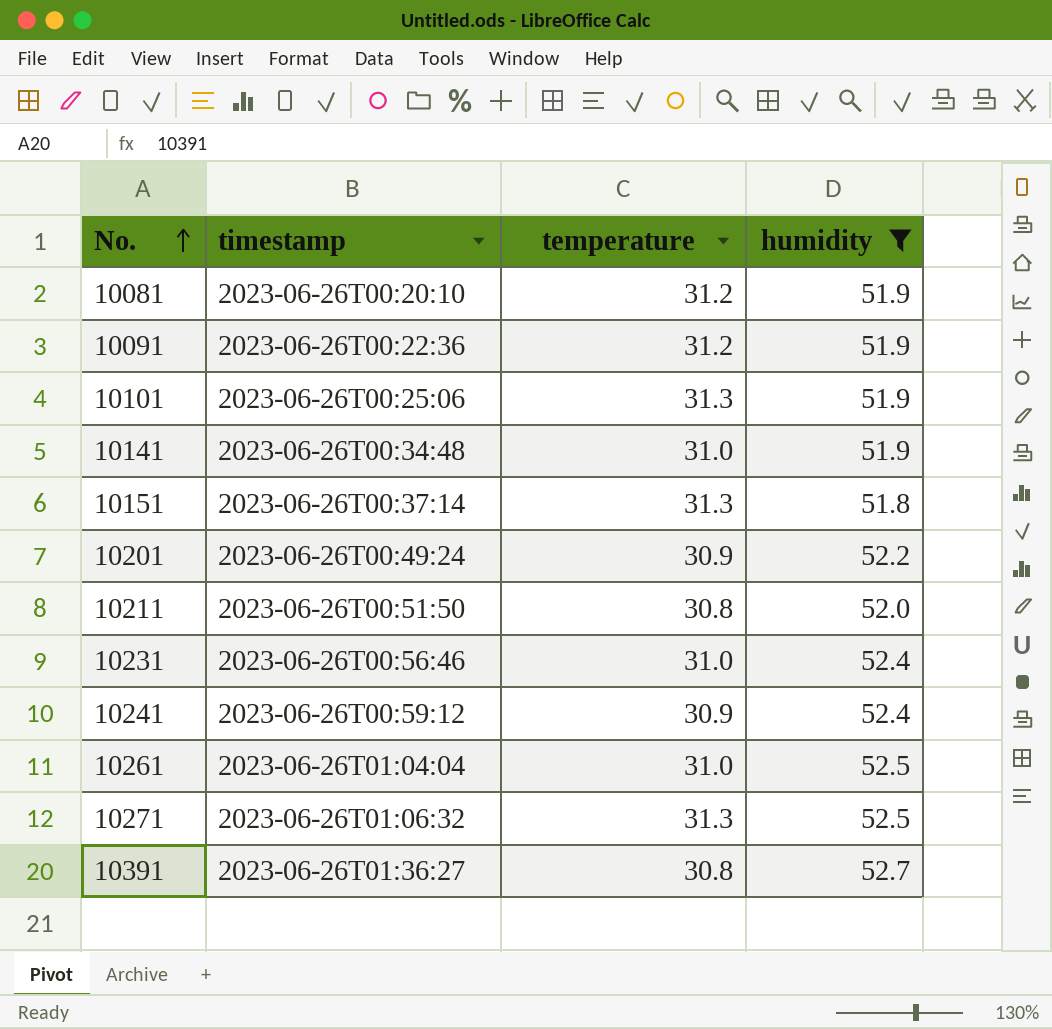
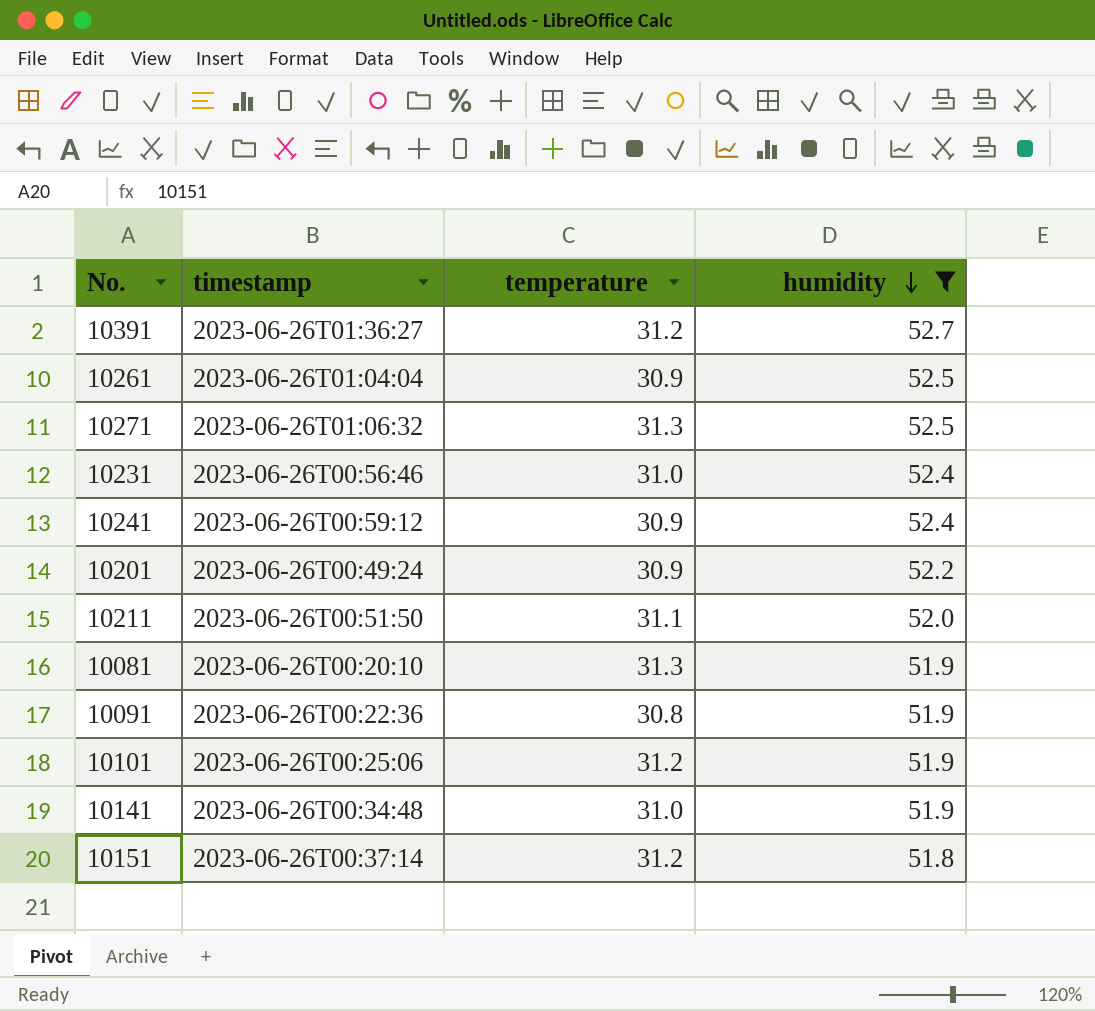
row order: No. ascending -> humidity descending
10391 | temperature: 30.8 -> 31.2
10261 | temperature: 31.0 -> 30.9
10211 | temperature: 30.8 -> 31.1
10081 | temperature: 31.2 -> 31.3
10091 | temperature: 31.2 -> 30.8
10101 | temperature: 31.3 -> 31.2
10151 | temperature: 31.3 -> 31.2

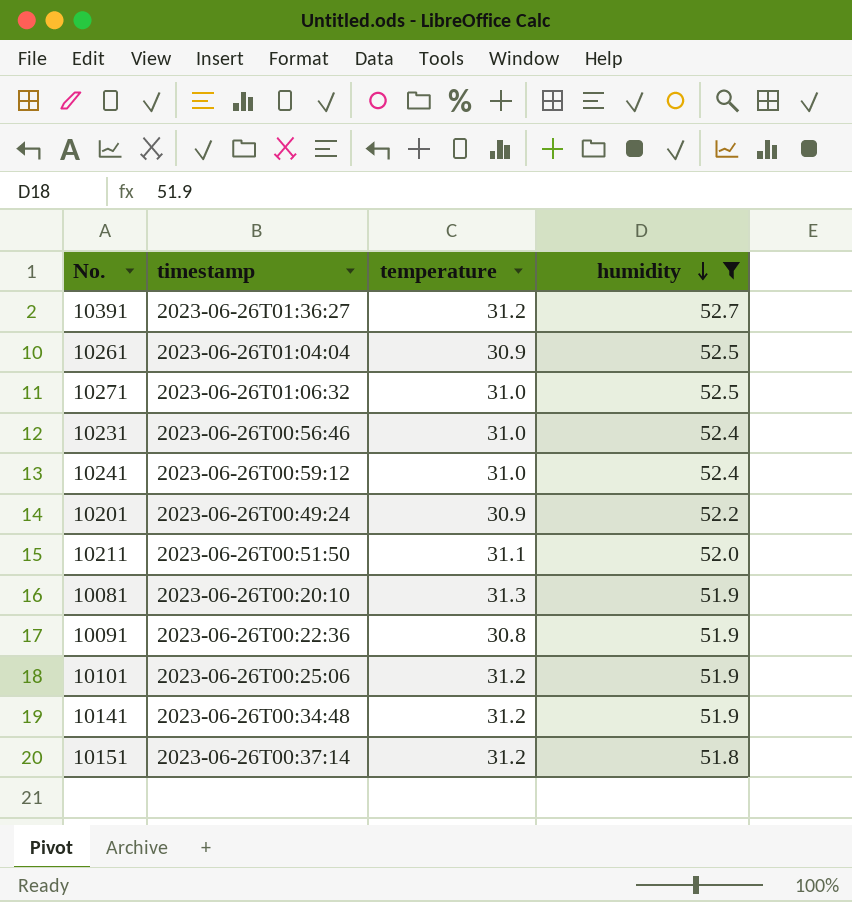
10271 | temperature: 31.3 -> 31.0
10241 | temperature: 30.9 -> 31.0
10141 | temperature: 31.0 -> 31.2

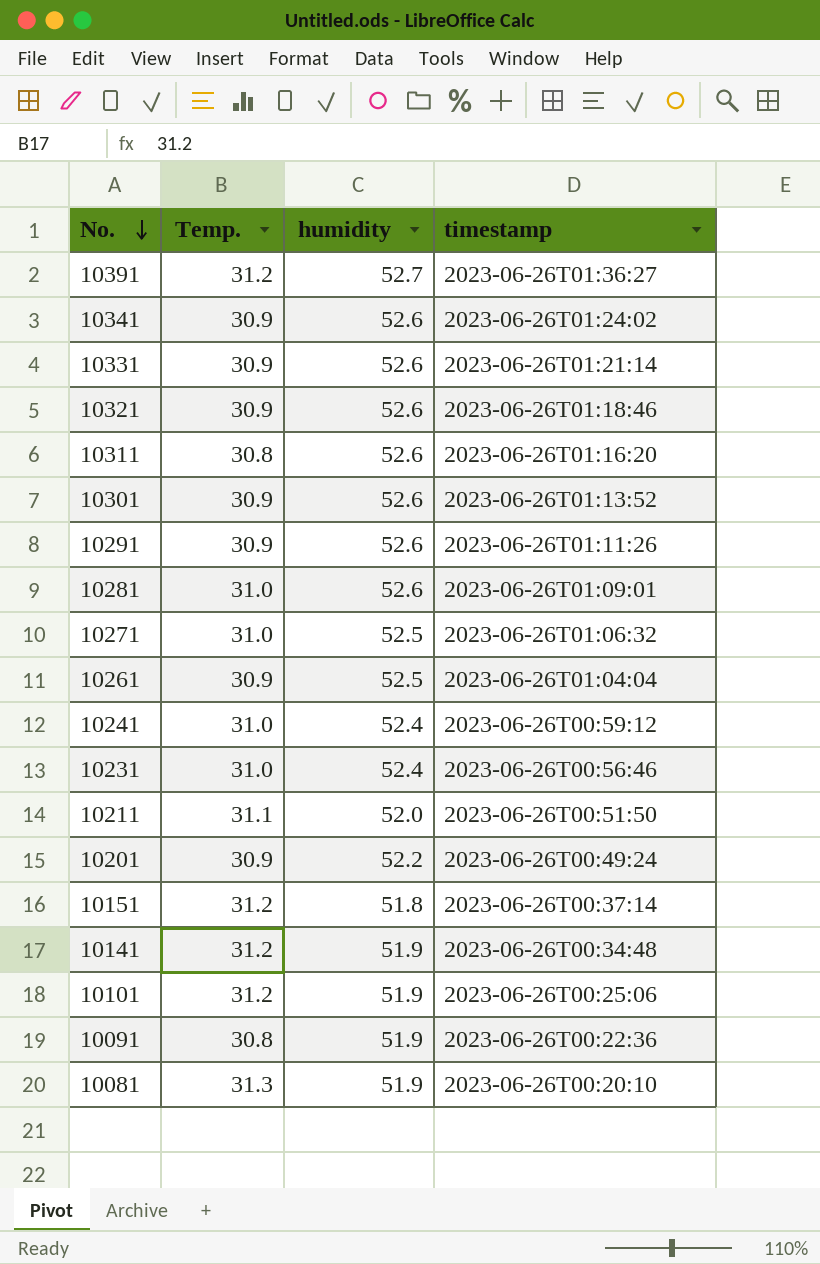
filter: humidity != 52.6 -> none
row order: humidity descending -> No. descending
column name: temperature -> Temp.
column timestamp | position: 2 -> 4

